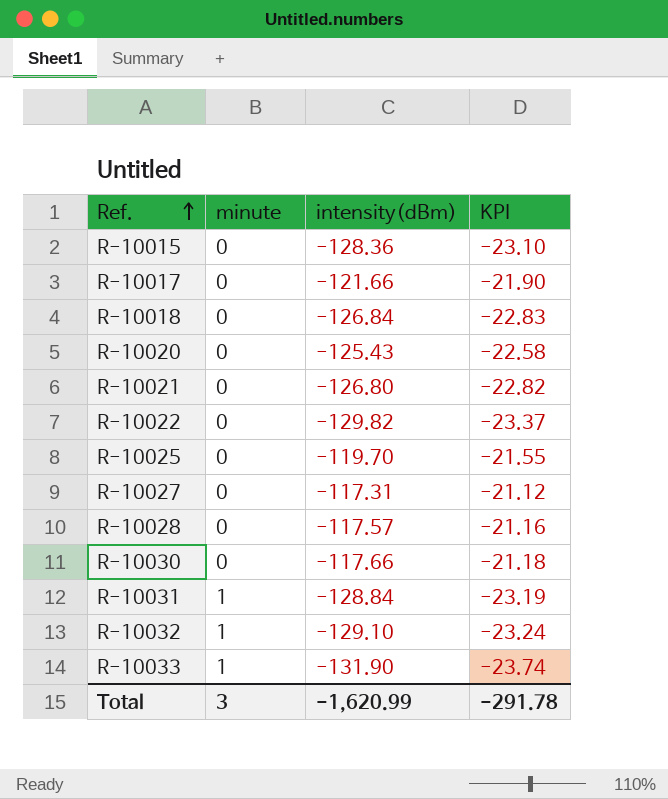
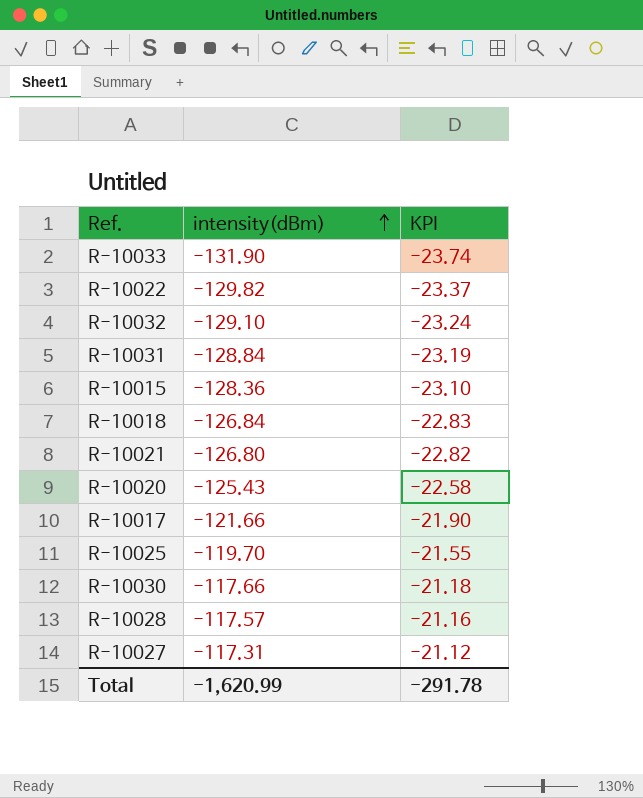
row order: Ref. ascending -> intensity(dBm) ascending
column minute | position: 2 -> none

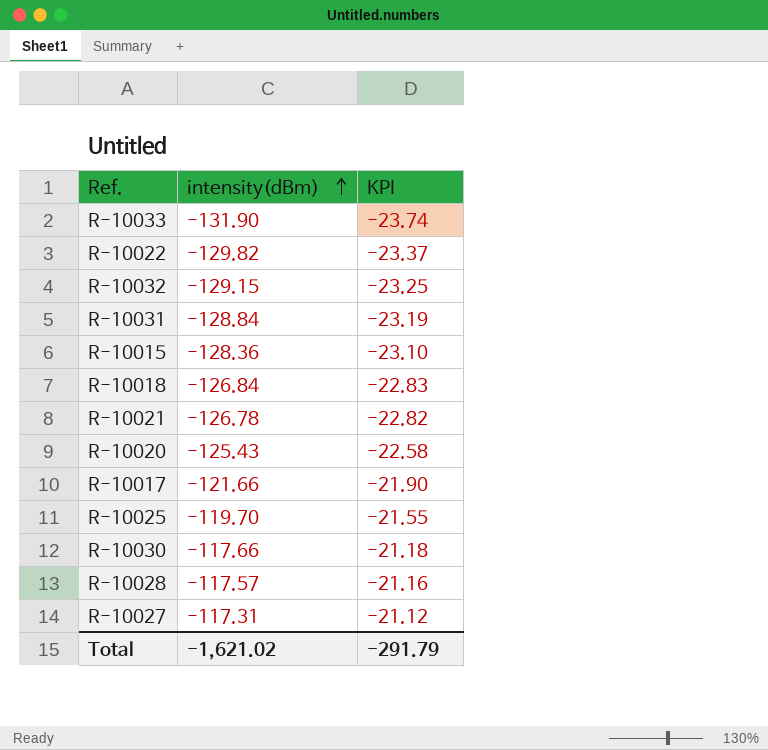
R-10032 | intensity(dBm): -129.10 -> -129.15
R-10032 | KPI: -23.24 -> -23.25
R-10021 | intensity(dBm): -126.80 -> -126.78
Total | intensity(dBm): -1,620.99 -> -1,621.02
Total | KPI: -291.78 -> -291.79

